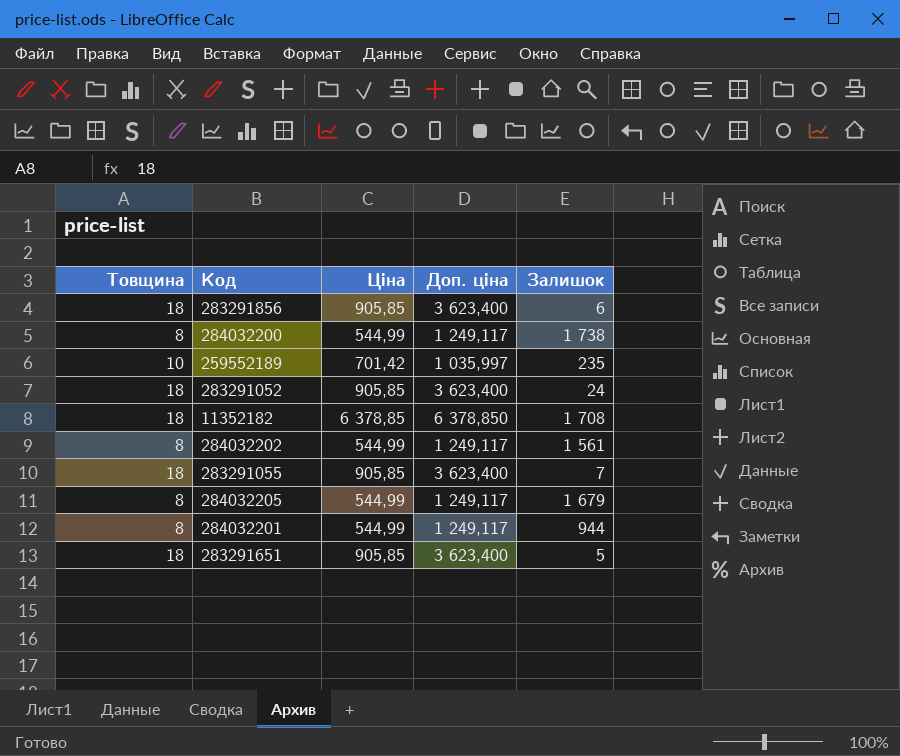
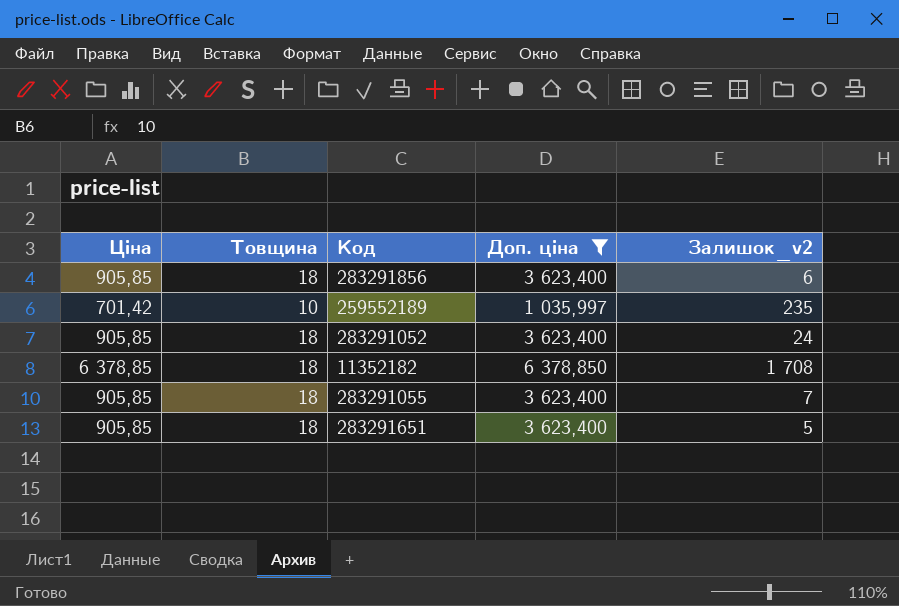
filter: none -> Доп. ціна != 1 249,117
column Ціна | position: 3 -> 1
column name: Залишок -> Залишок_v2

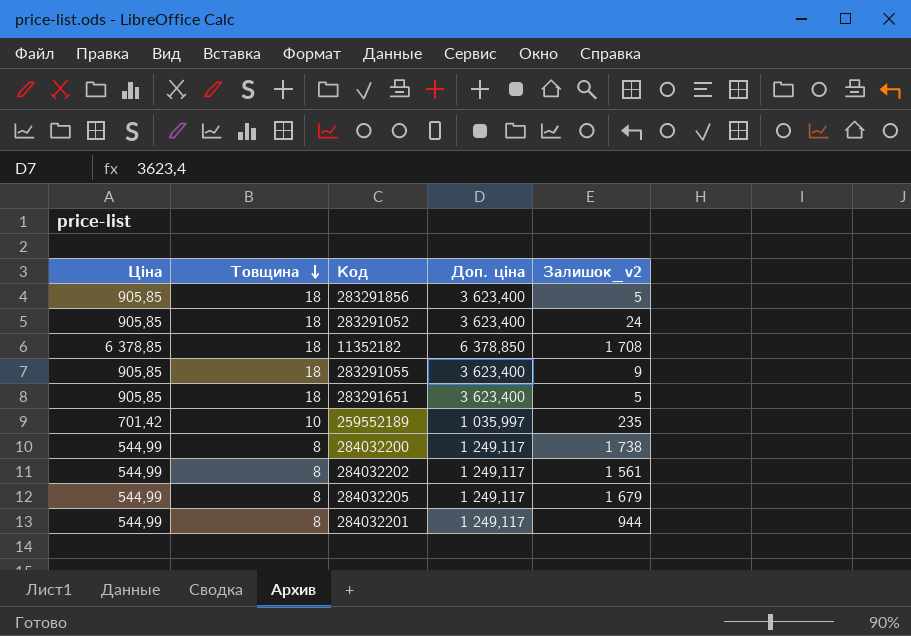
filter: Доп. ціна != 1 249,117 -> none
row order: none -> Товщина descending
283291856 | Залишок_v2: 6 -> 5
283291055 | Залишок_v2: 7 -> 9

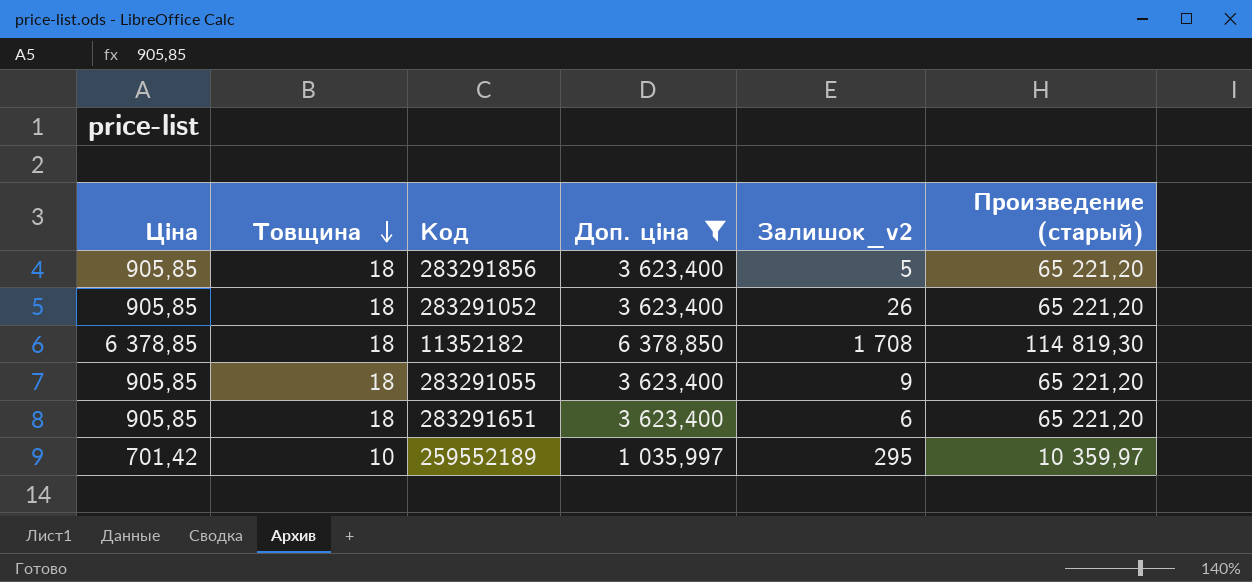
filter: none -> Доп. ціна != 1 249,117
column Произведение (старый) | formula: none -> [Товщина] * [Доп. ціна]
283291052 | Залишок_v2: 24 -> 26
283291651 | Залишок_v2: 5 -> 6
259552189 | Залишок_v2: 235 -> 295

